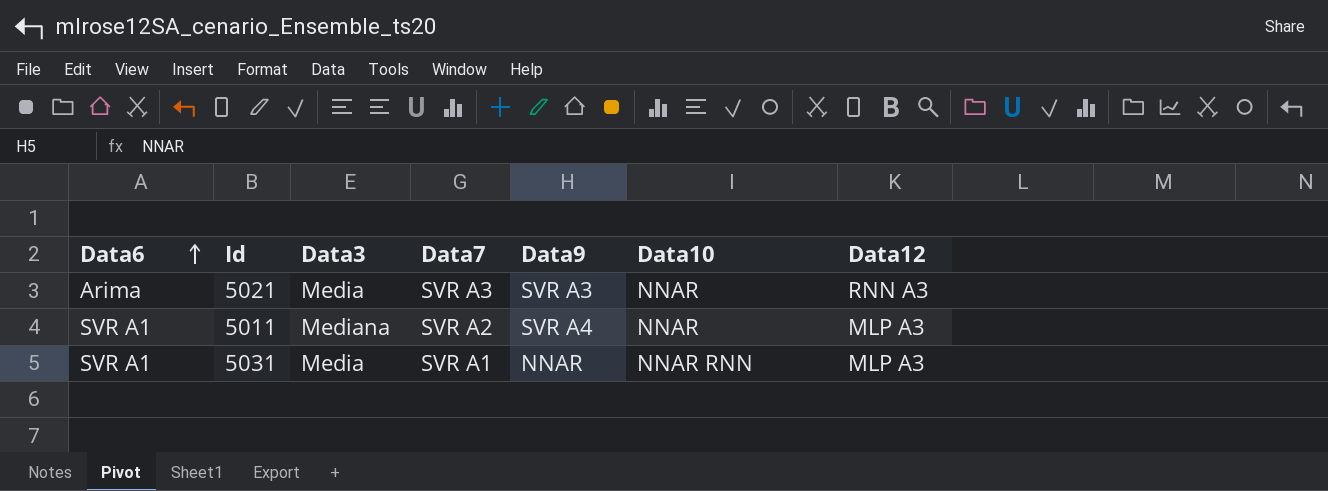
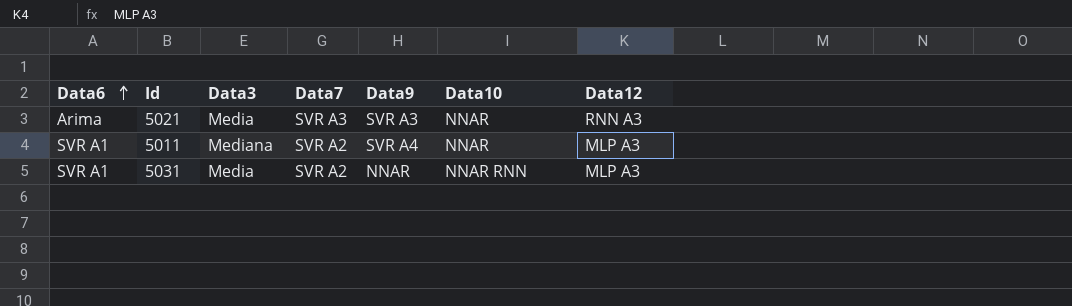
5031 | Data7: SVR A1 -> SVR A2

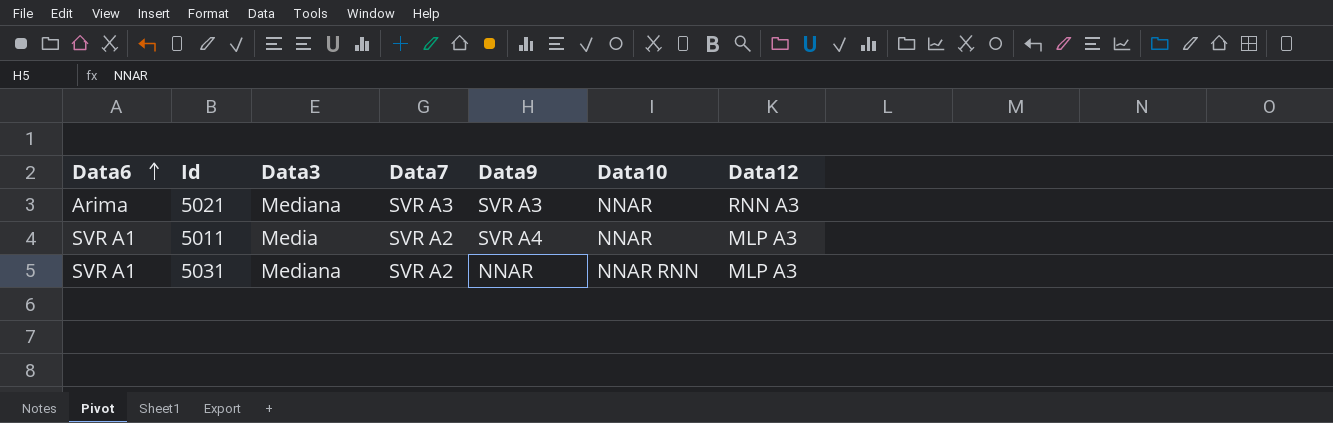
5021 | Data3: Media -> Mediana
5011 | Data3: Mediana -> Media
5031 | Data3: Media -> Mediana

